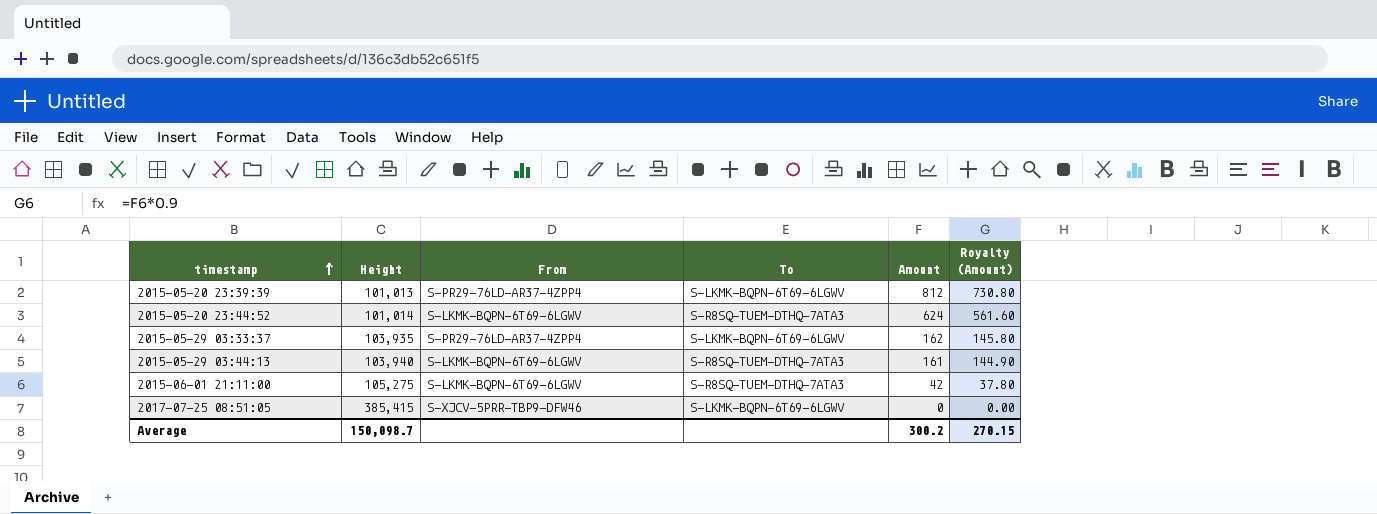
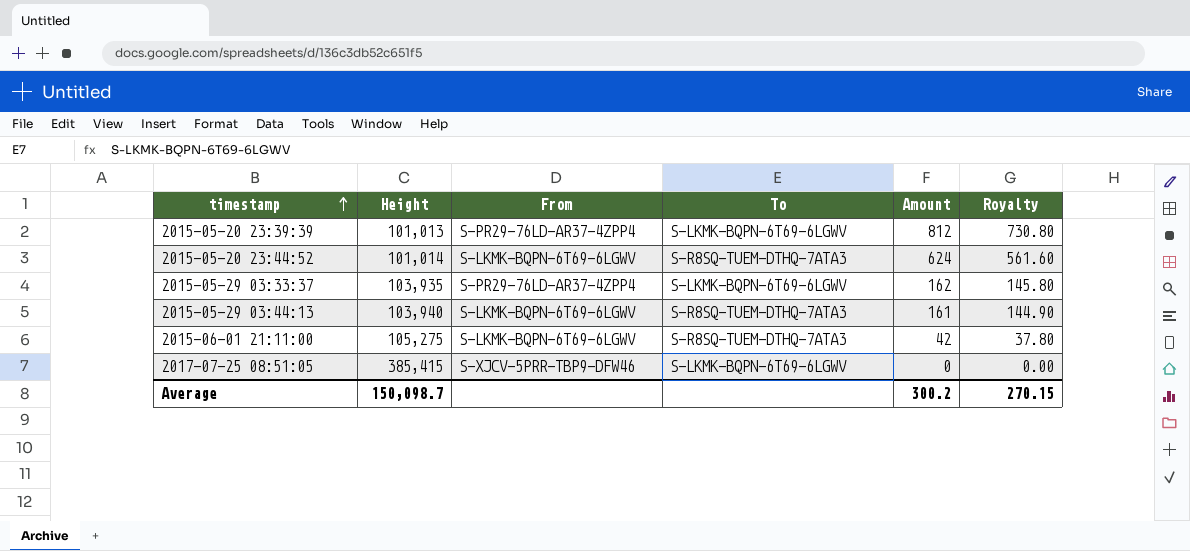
column name: Royalty (Amount) -> Royalty

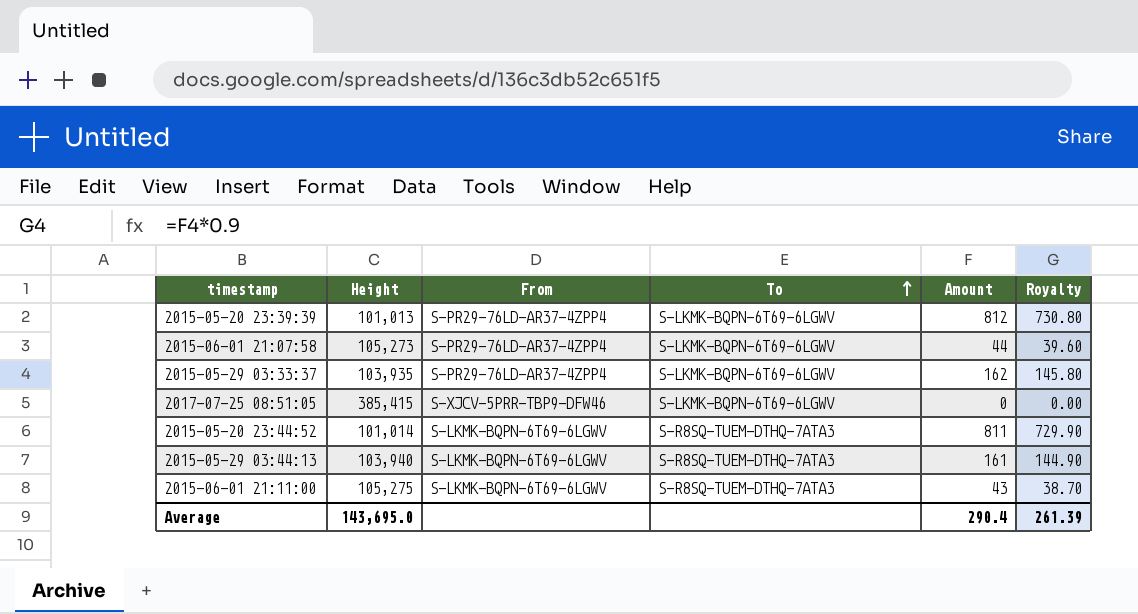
row order: timestamp ascending -> To ascending
row 2015-06-01 21:07:58: none -> 105,273 | S-PR29-76LD-AR37-4ZPP4 | S-LKMK-BQPN-6T69-6LGWV | 44 | 39.60
2015-05-20 23:44:52 | Amount: 624 -> 811
2015-05-20 23:44:52 | Royalty: 561.60 -> 729.90
2015-06-01 21:11:00 | Amount: 42 -> 43
2015-06-01 21:11:00 | Royalty: 37.80 -> 38.70
Average | Height: 150,098.7 -> 143,695.0
Average | Amount: 300.2 -> 290.4
Average | Royalty: 270.15 -> 261.39

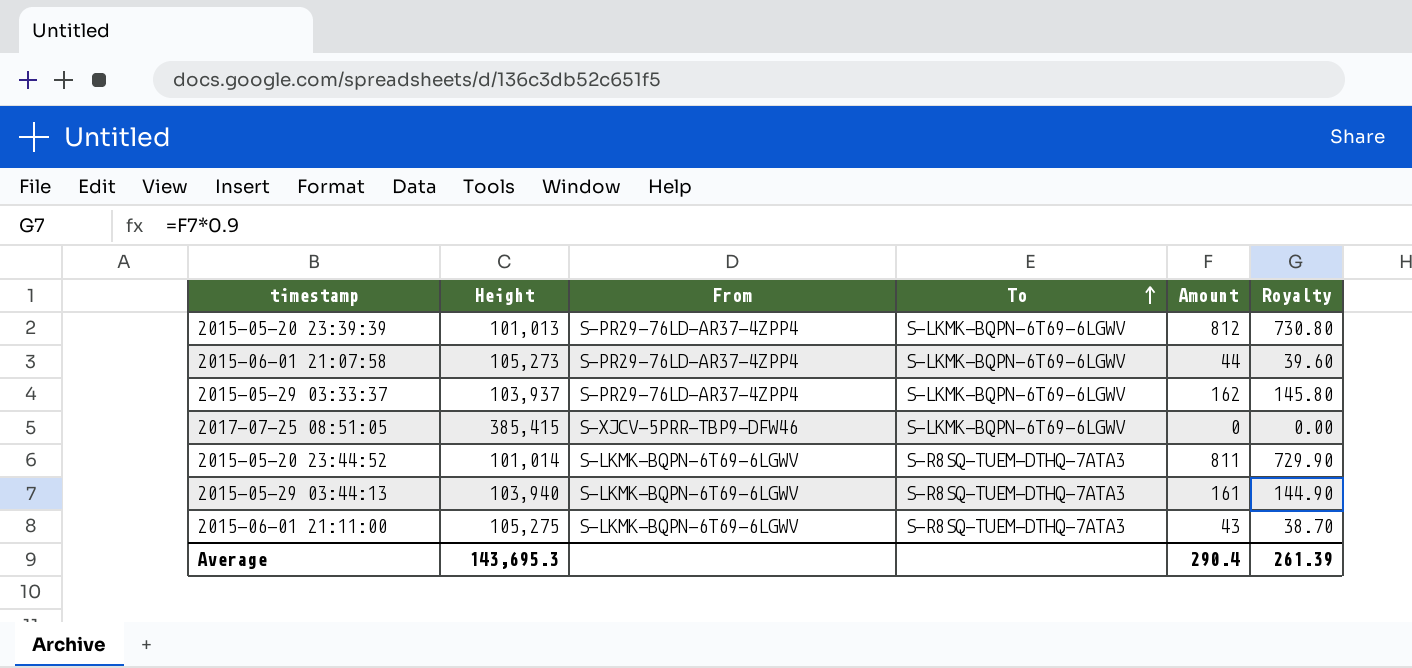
2015-05-29 03:33:37 | Height: 103,935 -> 103,937
Average | Height: 143,695.0 -> 143,695.3

